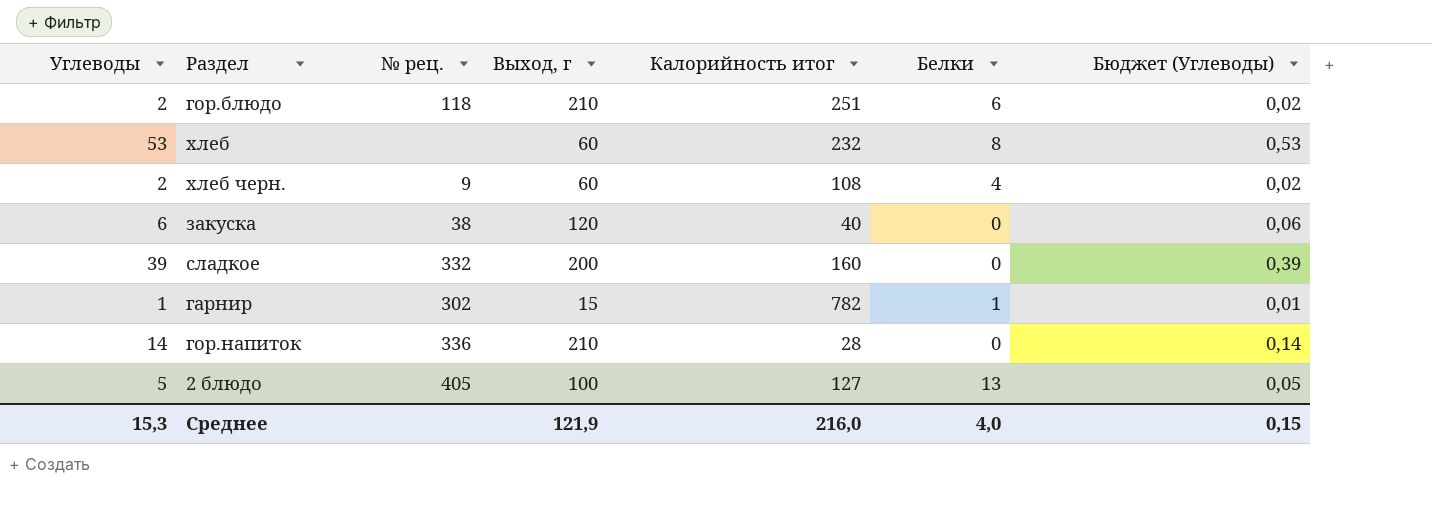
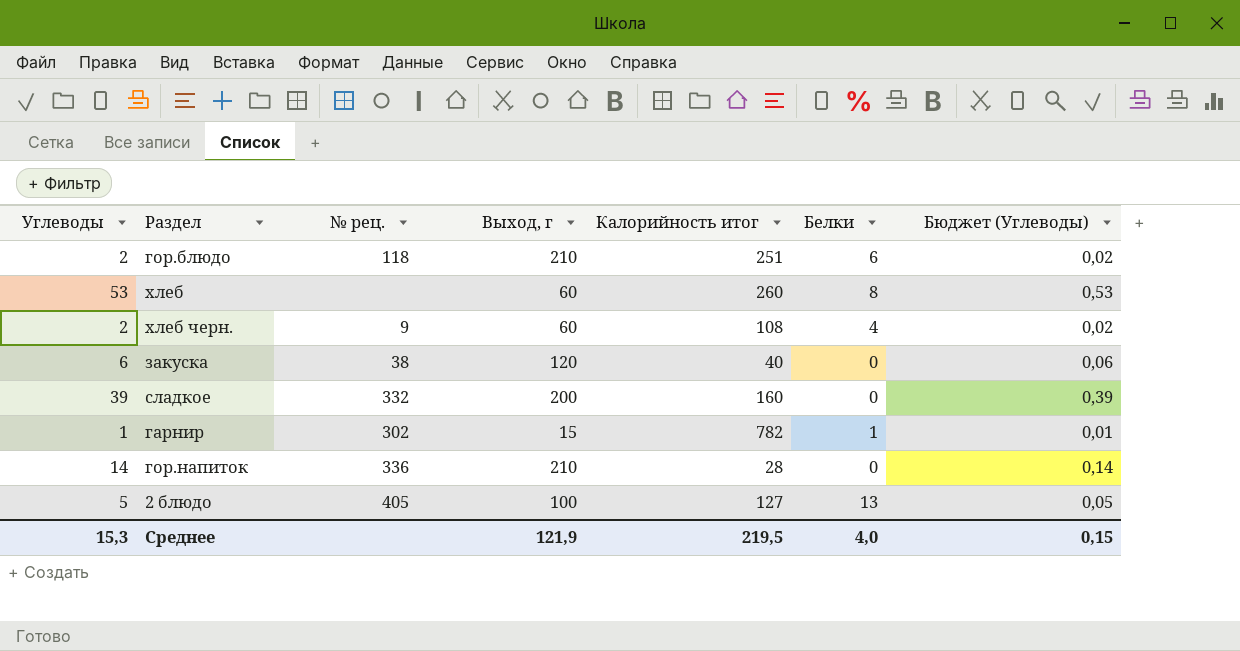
хлеб | Калорийность итог: 232 -> 260
Среднее | Калорийность итог: 216,0 -> 219,5

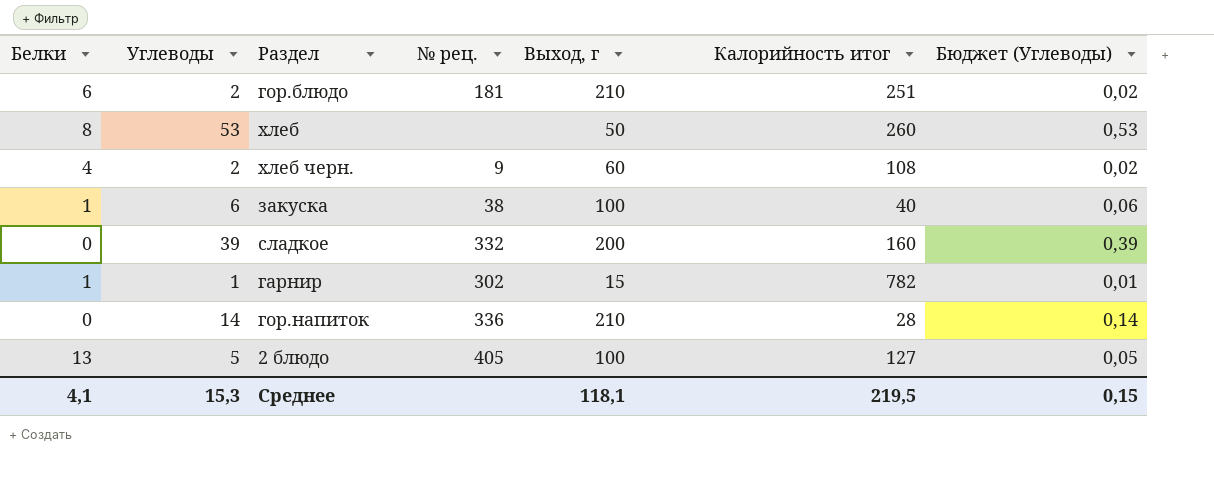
column Белки | position: 6 -> 1
гор.блюдо | № рец.: 118 -> 181
хлеб | Выход, г: 60 -> 50
закуска | Белки: 0 -> 1
закуска | Выход, г: 120 -> 100
Среднее | Белки: 4,0 -> 4,1
Среднее | Выход, г: 121,9 -> 118,1

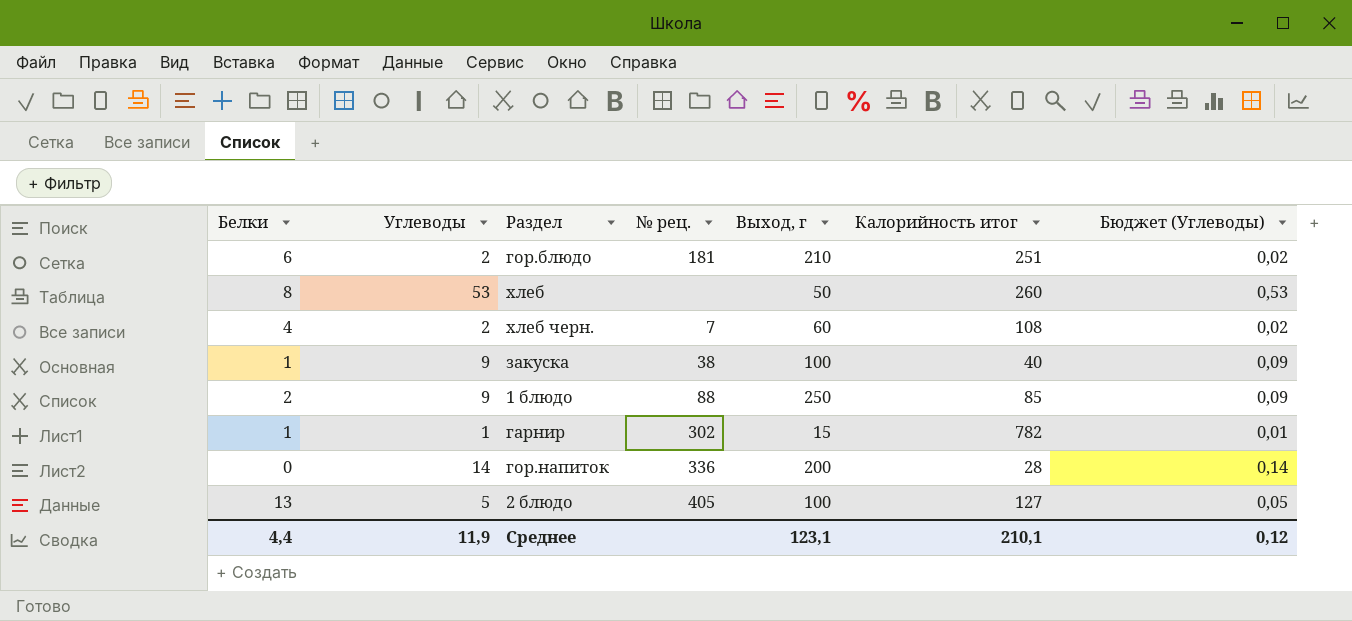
row сладкое: 0 | 39 | 332 | 200 | 160 | 0,39 -> none
хлеб черн. | № рец.: 9 -> 7
закуска | Углеводы: 6 -> 9
закуска | Бюджет (Углеводы): 0,06 -> 0,09
row 1 блюдо: none -> 2 | 9 | 88 | 250 | 85 | 0,09
гор.напиток | Выход, г: 210 -> 200
Среднее | Белки: 4,1 -> 4,4
Среднее | Углеводы: 15,3 -> 11,9
Среднее | Выход, г: 118,1 -> 123,1
Среднее | Калорийность итог: 219,5 -> 210,1
Среднее | Бюджет (Углеводы): 0,15 -> 0,12

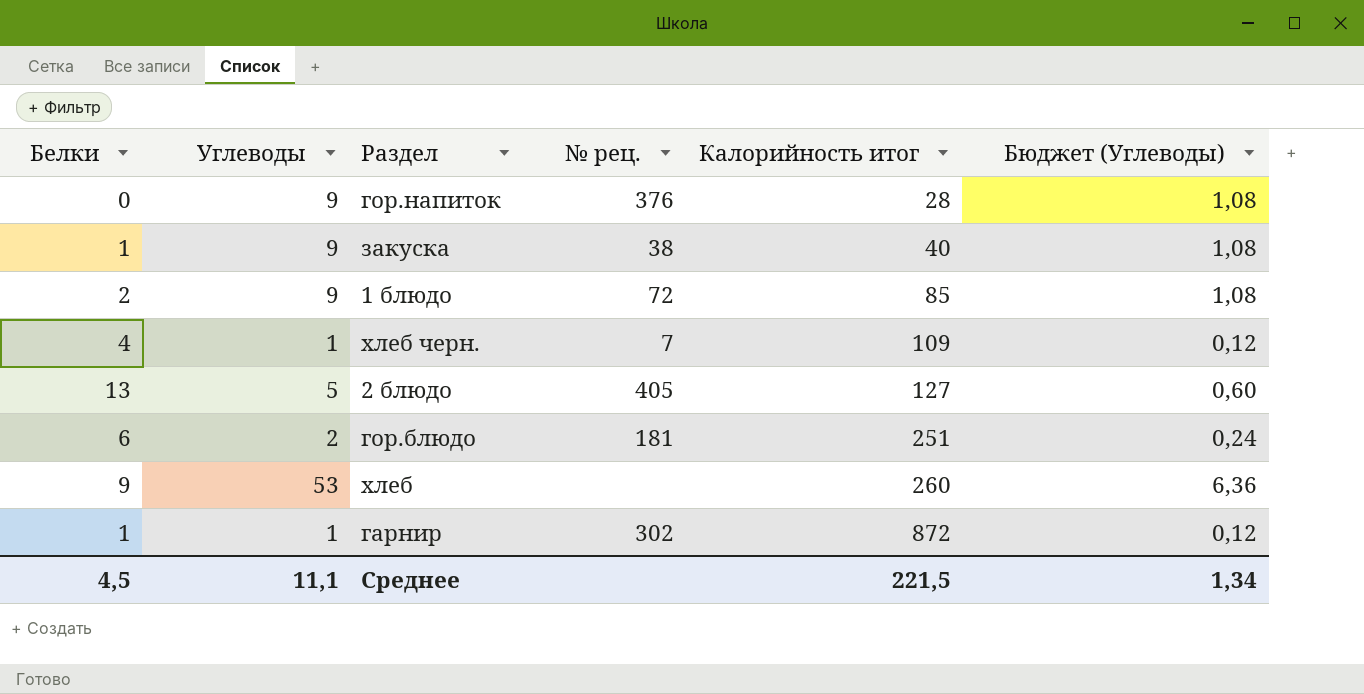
row order: none -> Калорийность итог ascending
column Выход, г | position: 5 -> none
column Бюджет (Углеводы) | formula: [Углеводы] * 0,01 -> [Углеводы] * 0,12
гор.напиток | Углеводы: 14 -> 9
гор.напиток | № рец.: 336 -> 376
1 блюдо | № рец.: 88 -> 72
хлеб черн. | Углеводы: 2 -> 1
хлеб черн. | Калорийность итог: 108 -> 109
хлеб | Белки: 8 -> 9
гарнир | Калорийность итог: 782 -> 872
Среднее | Белки: 4,4 -> 4,5
Среднее | Углеводы: 11,9 -> 11,1
Среднее | Калорийность итог: 210,1 -> 221,5
Среднее | Бюджет (Углеводы): 0,12 -> 1,34

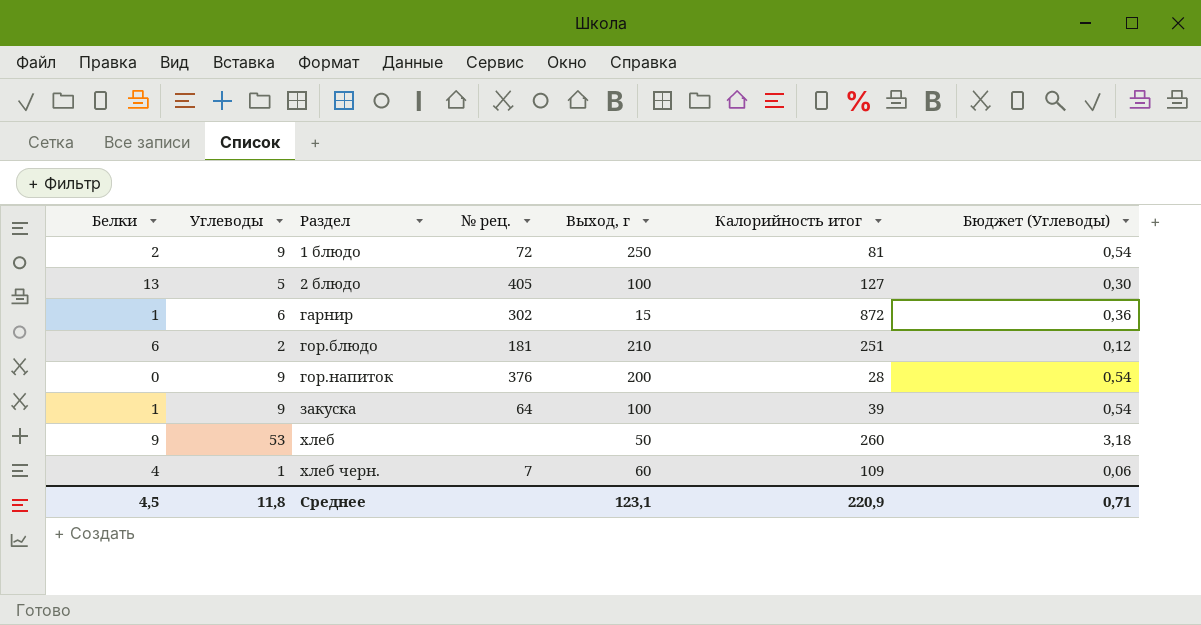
row order: Калорийность итог ascending -> Раздел ascending
column Выход, г | position: none -> 5
column Бюджет (Углеводы) | formula: [Углеводы] * 0,12 -> [Углеводы] * 0,06
1 блюдо | Калорийность итог: 85 -> 81
гарнир | Углеводы: 1 -> 6
закуска | № рец.: 38 -> 64
закуска | Калорийность итог: 40 -> 39
Среднее | Углеводы: 11,1 -> 11,8
Среднее | Калорийность итог: 221,5 -> 220,9
Среднее | Бюджет (Углеводы): 1,34 -> 0,71

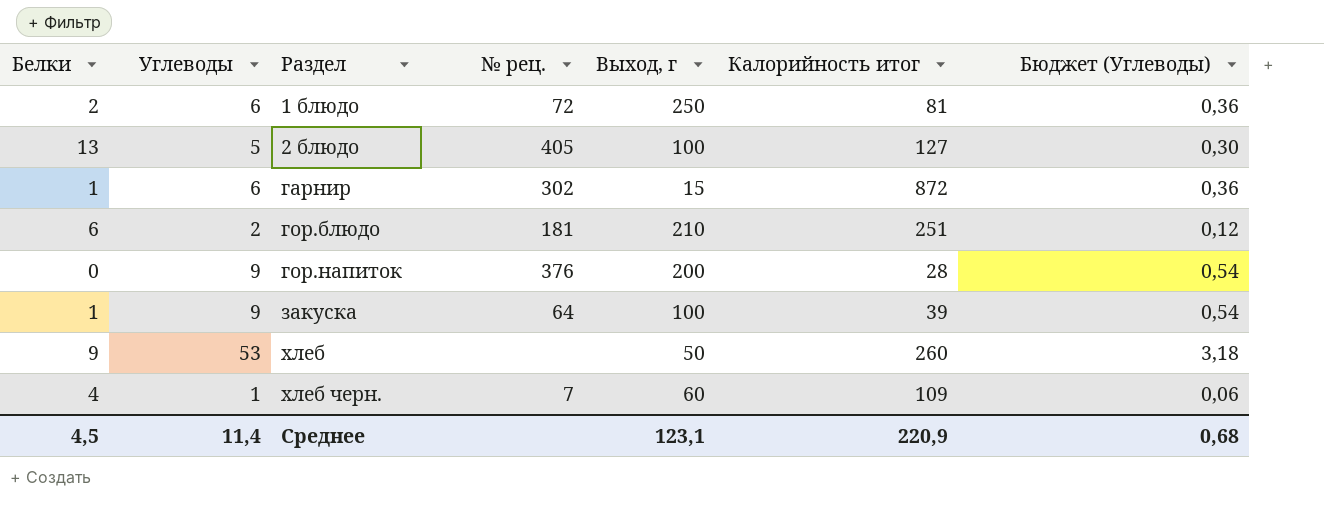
1 блюдо | Углеводы: 9 -> 6
1 блюдо | Бюджет (Углеводы): 0,54 -> 0,36
Среднее | Углеводы: 11,8 -> 11,4
Среднее | Бюджет (Углеводы): 0,71 -> 0,68

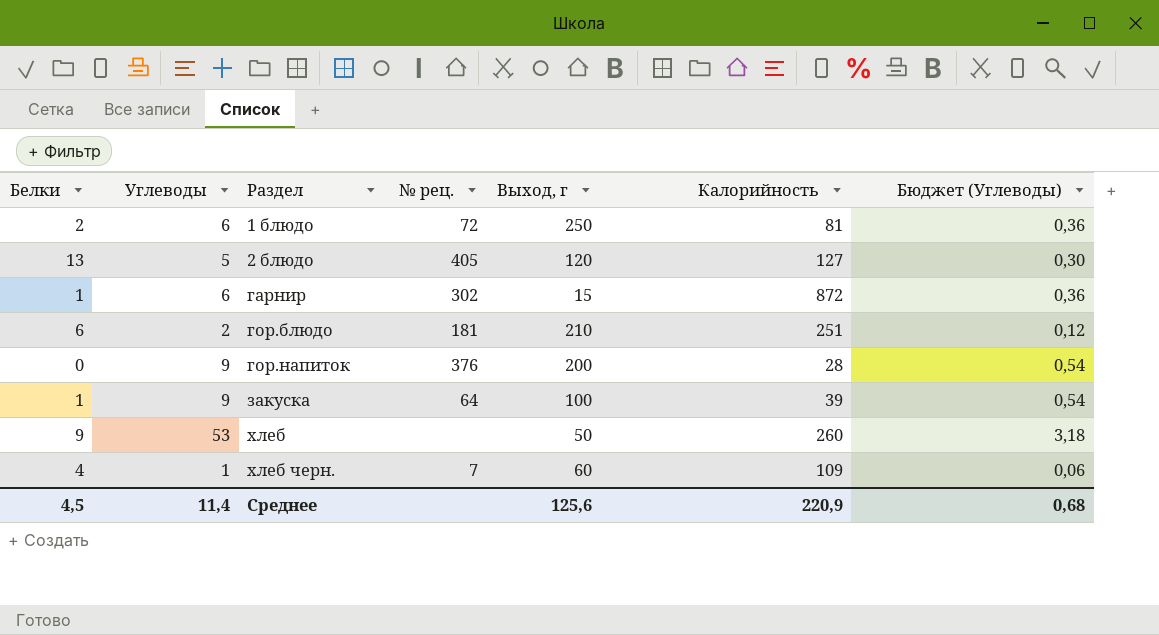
column name: Калорийность итог -> Калорийность
2 блюдо | Выход, г: 100 -> 120
Среднее | Выход, г: 123,1 -> 125,6

